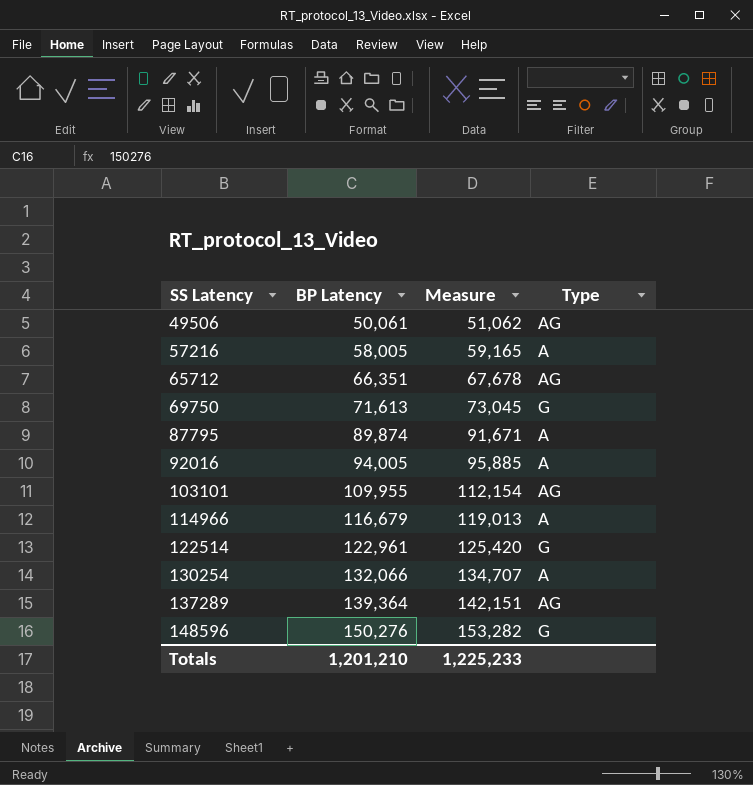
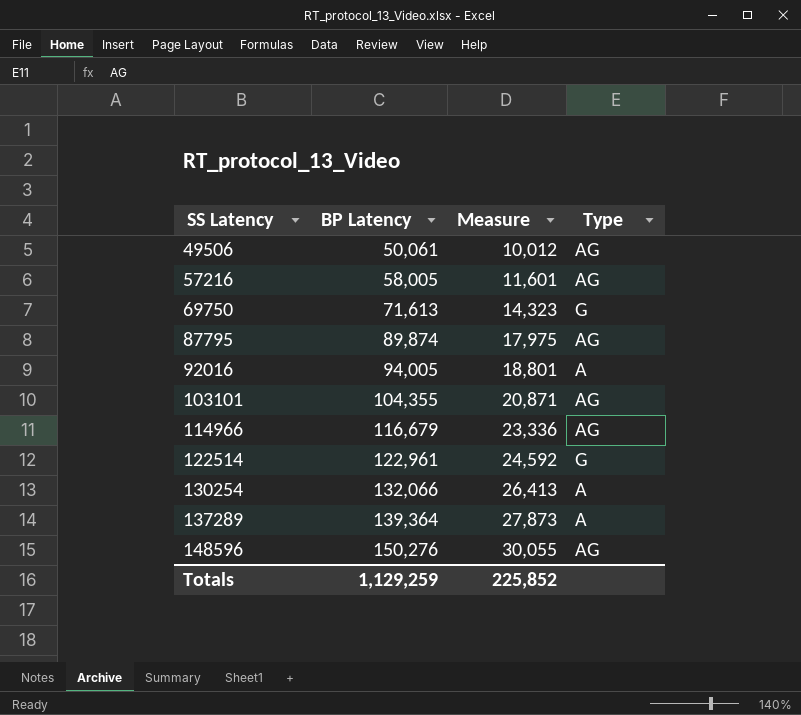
column Measure | formula: [BP Latency] * 1.02 -> [BP Latency] * 0.2
row 65712: 66,351 | 67,678 | AG -> none
57216 | Type: A -> AG
87795 | Type: A -> AG
103101 | BP Latency: 109,955 -> 104,355
114966 | Type: A -> AG
137289 | Type: AG -> A
148596 | Type: G -> AG
Totals | BP Latency: 1,201,210 -> 1,129,259
Totals | Measure: 1,225,233 -> 225,852

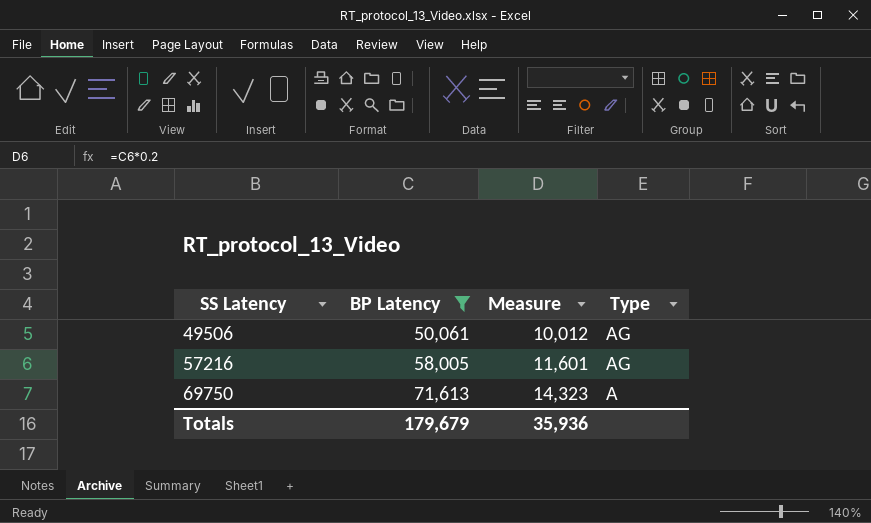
filter: none -> BP Latency <= 71,613
69750 | Type: G -> A
Totals | BP Latency: 1,129,259 -> 179,679
Totals | Measure: 225,852 -> 35,936

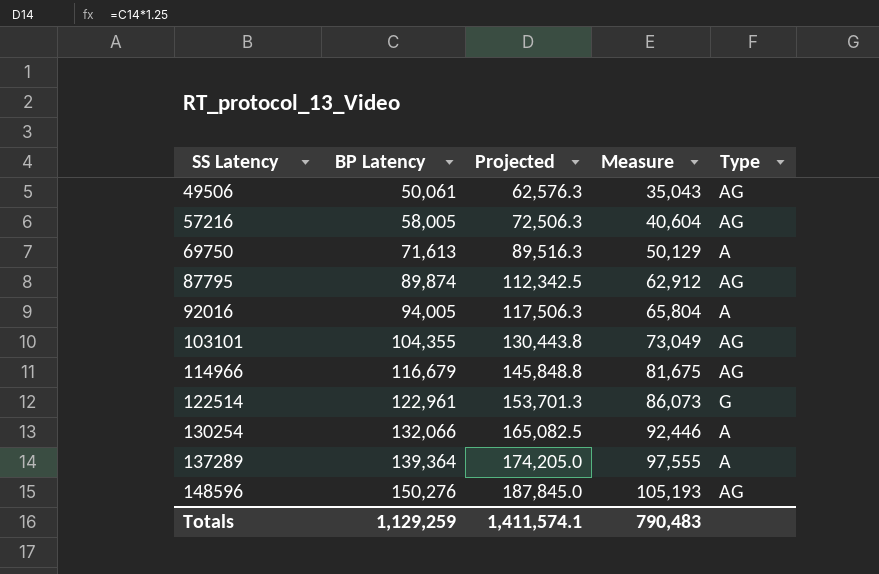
filter: BP Latency <= 71,613 -> none
column Projected | formula: none -> [BP Latency] * 1.25
column Measure | formula: [BP Latency] * 0.2 -> [BP Latency] * 0.7
Totals | BP Latency: 179,679 -> 1,129,259
Totals | Measure: 35,936 -> 790,483

